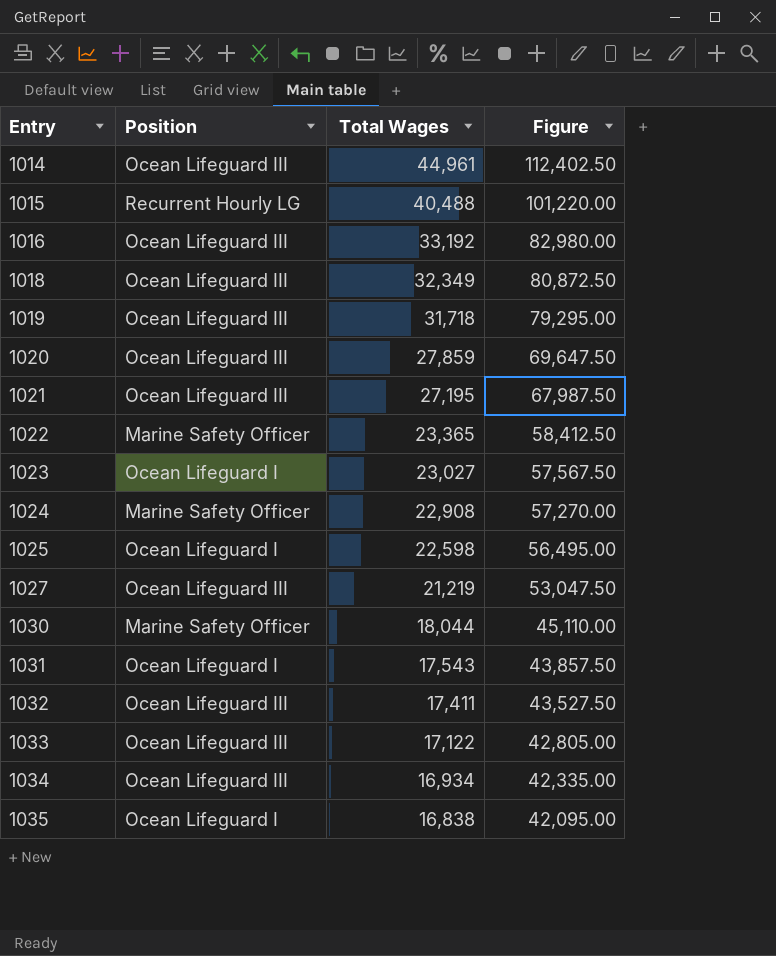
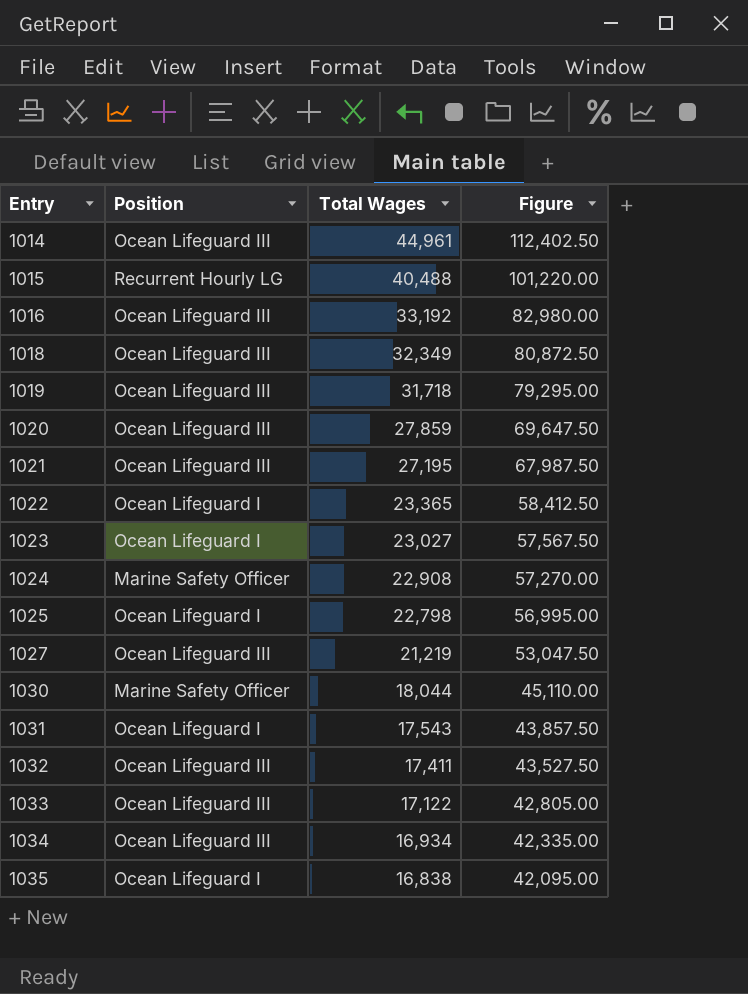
1022 | Position: Marine Safety Officer -> Ocean Lifeguard I
1025 | Total Wages: 22,598 -> 22,798
1025 | Figure: 56,495.00 -> 56,995.00

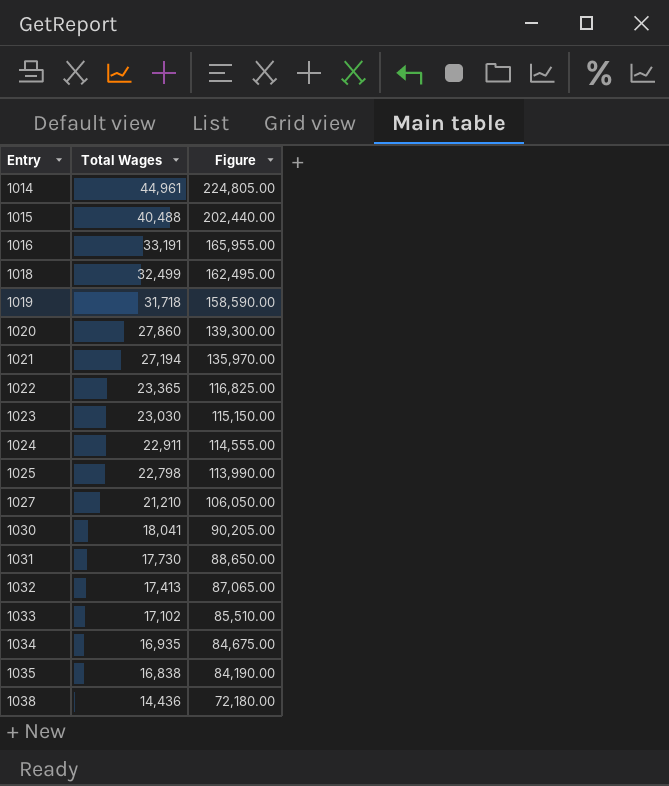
column Position | position: 2 -> none
column Figure | formula: [Total Wages] * 2.5 -> [Total Wages] * 5
1016 | Total Wages: 33,192 -> 33,191
1018 | Total Wages: 32,349 -> 32,499
1020 | Total Wages: 27,859 -> 27,860
1021 | Total Wages: 27,195 -> 27,194
1023 | Total Wages: 23,027 -> 23,030
1024 | Total Wages: 22,908 -> 22,911
1027 | Total Wages: 21,219 -> 21,210
1030 | Total Wages: 18,044 -> 18,041
1031 | Total Wages: 17,543 -> 17,730
1032 | Total Wages: 17,411 -> 17,413
1033 | Total Wages: 17,122 -> 17,102
1034 | Total Wages: 16,934 -> 16,935
row 1038: none -> 14,436 | 72,180.00

